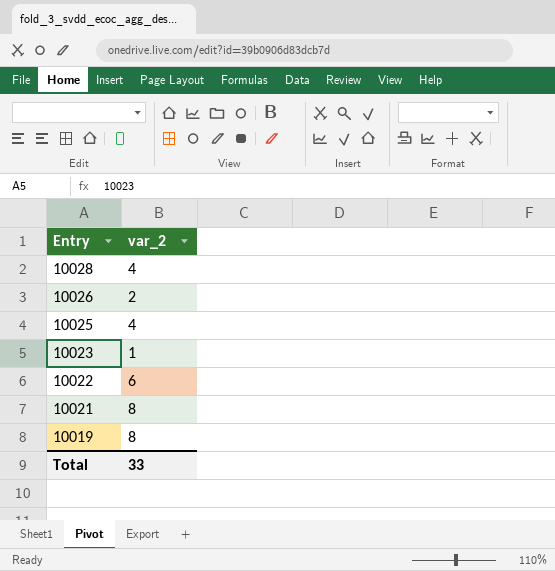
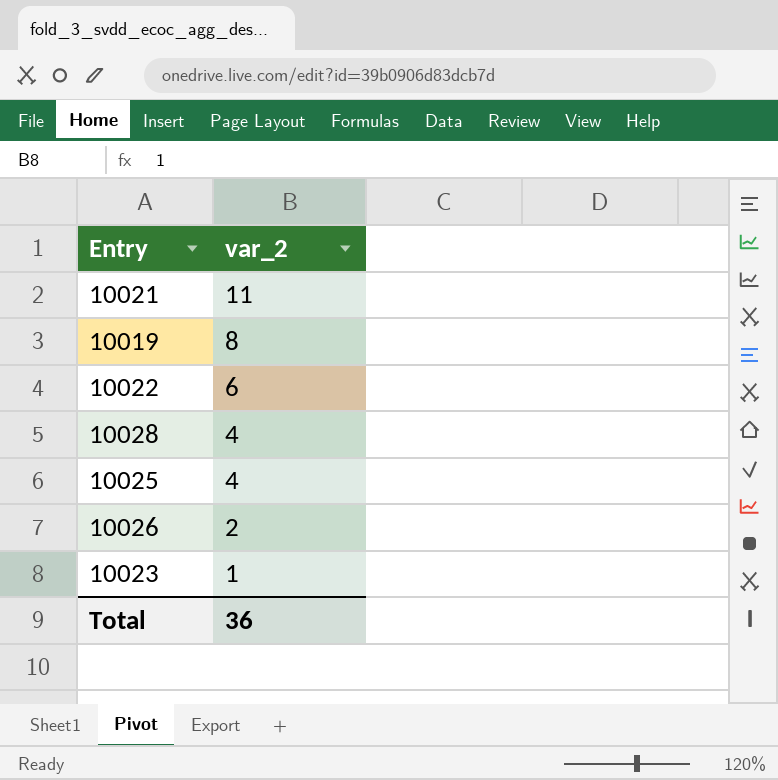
row order: Entry descending -> var_2 descending
10021 | var_2: 8 -> 11
Total | var_2: 33 -> 36

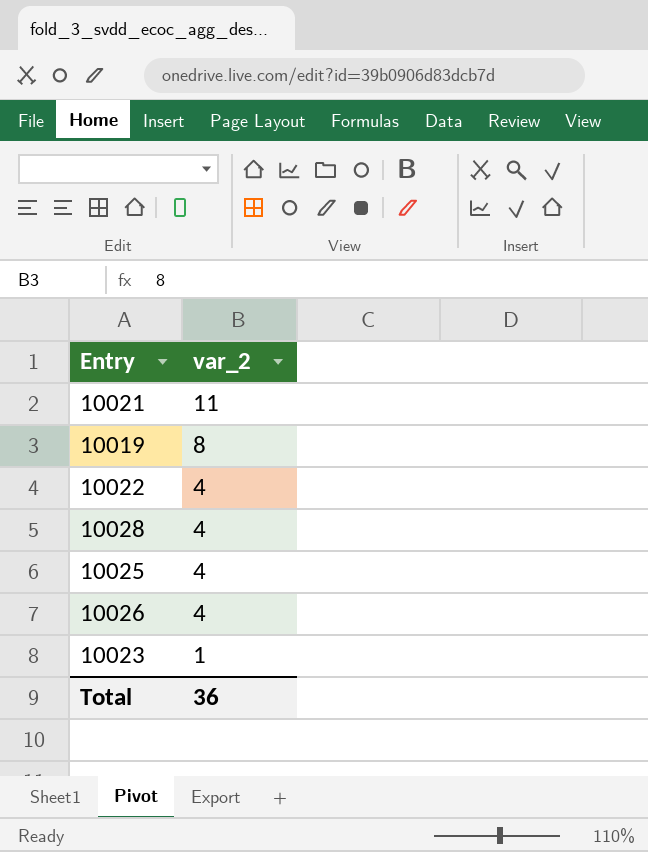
10022 | var_2: 6 -> 4
10026 | var_2: 2 -> 4

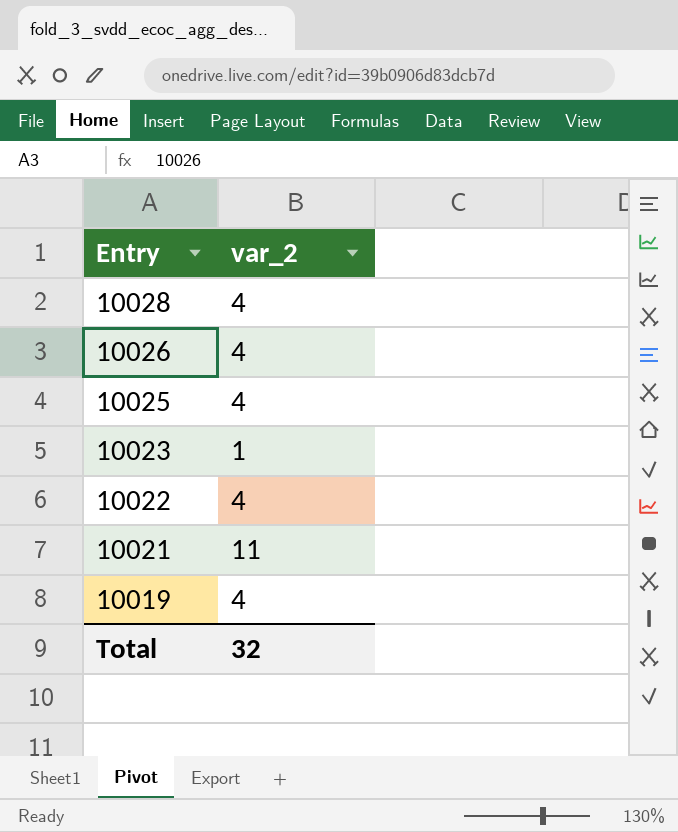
row order: var_2 descending -> Entry descending
10019 | var_2: 8 -> 4
Total | var_2: 36 -> 32

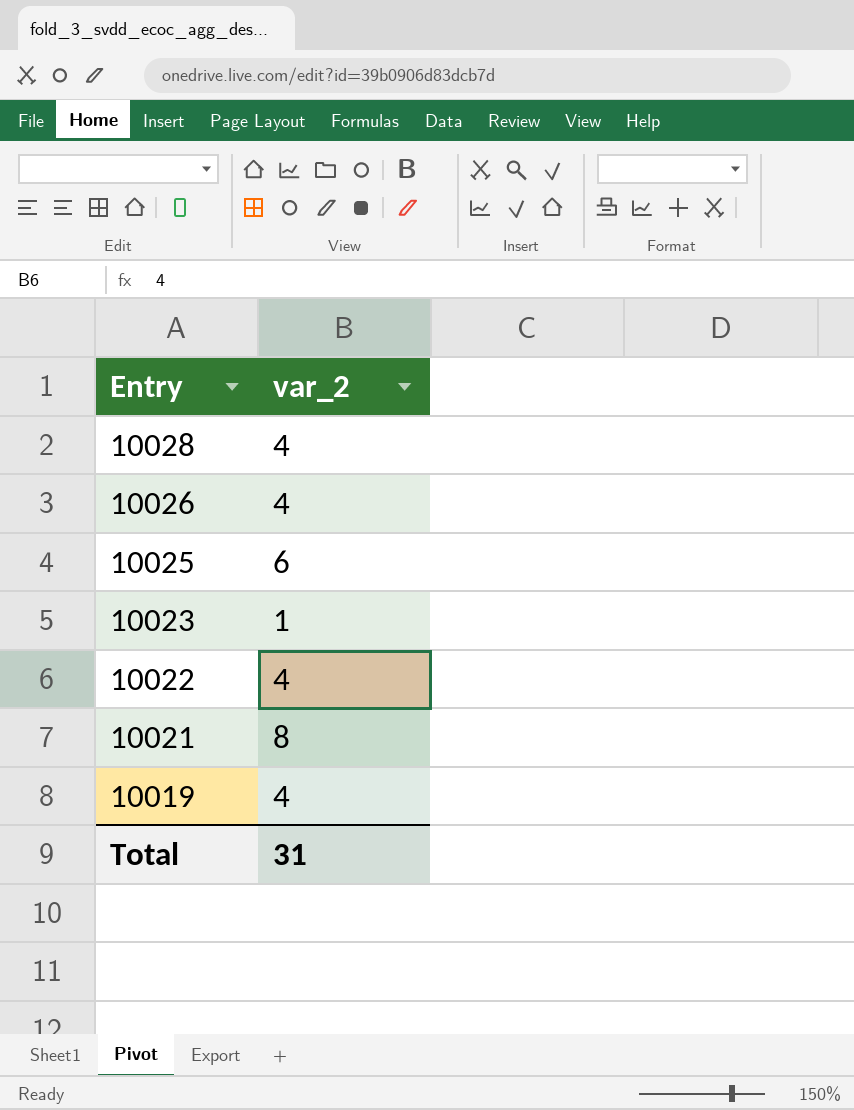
10025 | var_2: 4 -> 6
10021 | var_2: 11 -> 8
Total | var_2: 32 -> 31

